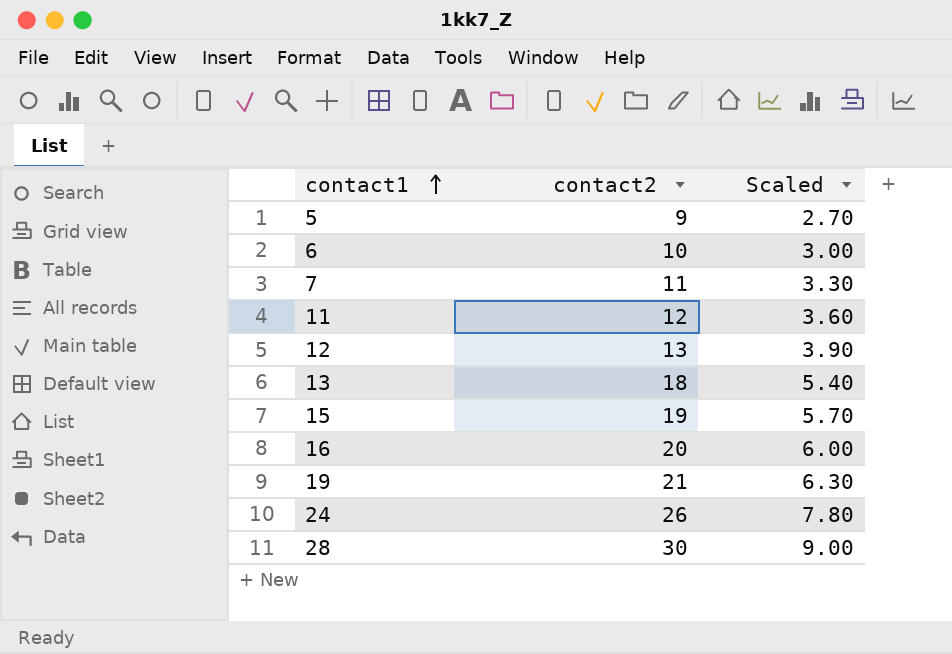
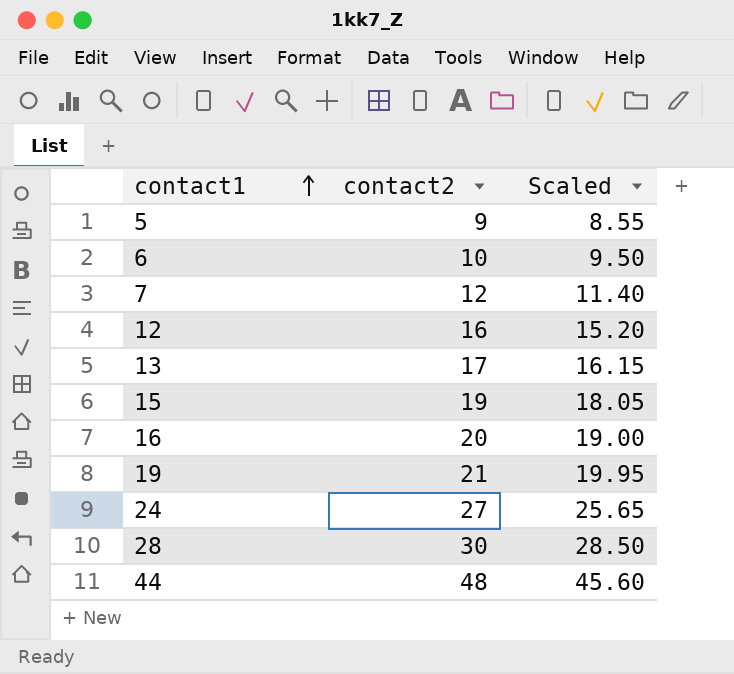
column Scaled | formula: [contact2] * 0.3 -> [contact2] * 0.95
row 11: 12 | 3.60 -> none
7 | contact2: 11 -> 12
12 | contact2: 13 -> 16
13 | contact2: 18 -> 17
24 | contact2: 26 -> 27
row 44: none -> 48 | 45.60

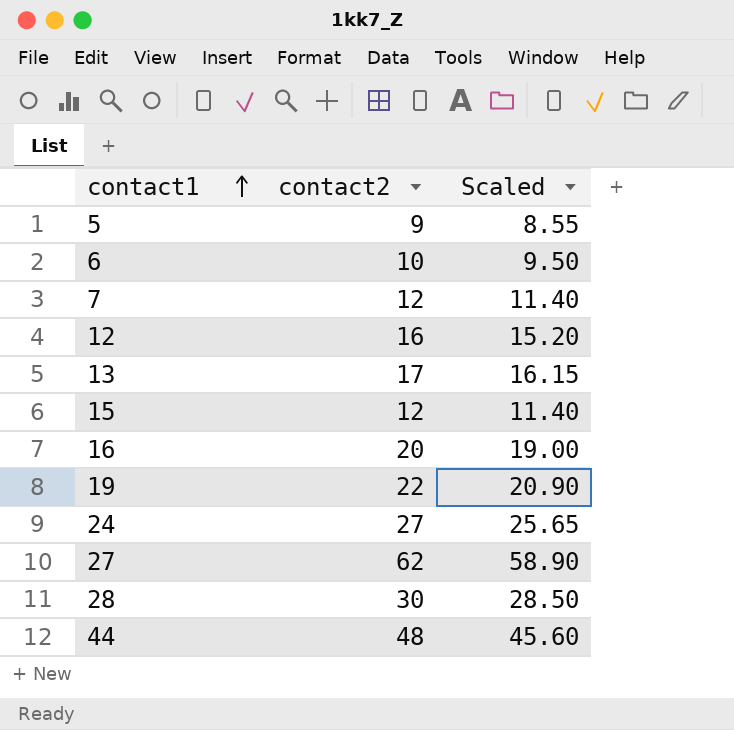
15 | contact2: 19 -> 12
15 | Scaled: 18.05 -> 11.40
19 | contact2: 21 -> 22
19 | Scaled: 19.95 -> 20.90
row 27: none -> 62 | 58.90

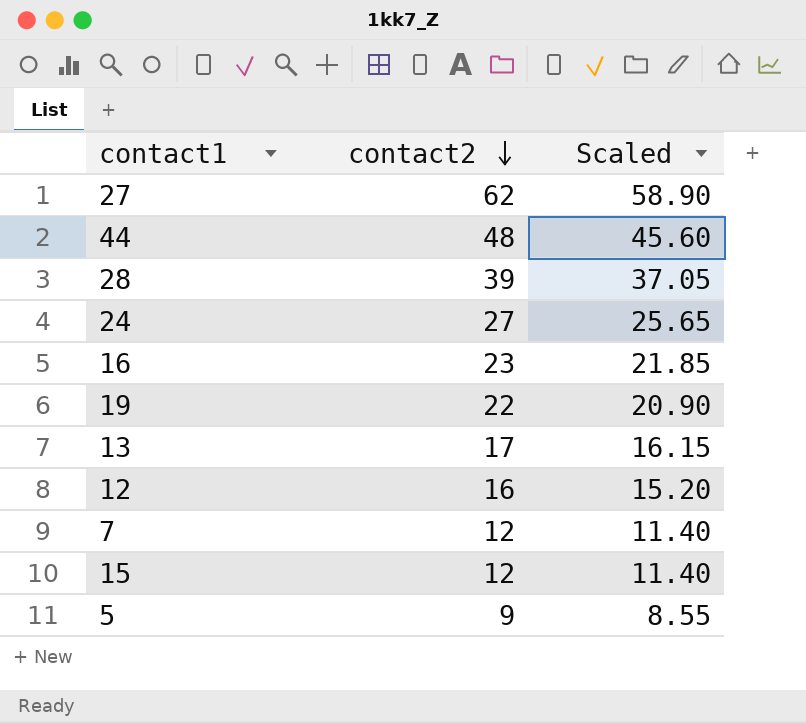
row order: contact1 ascending -> contact2 descending
row 6: 10 | 9.50 -> none
28 | contact2: 30 -> 39
28 | Scaled: 28.50 -> 37.05
16 | contact2: 20 -> 23
16 | Scaled: 19.00 -> 21.85

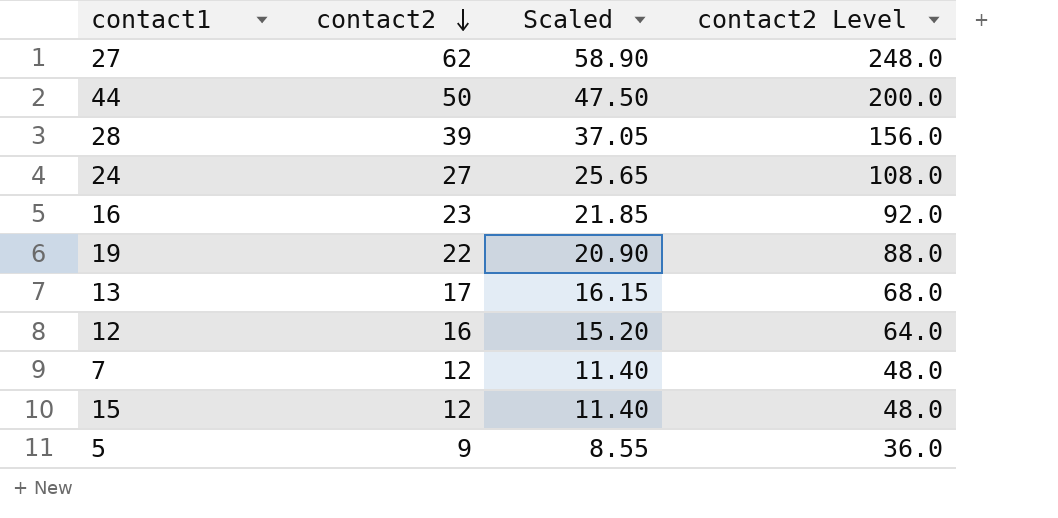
column contact2 Level | formula: none -> [contact2] * 4
44 | contact2: 48 -> 50
44 | Scaled: 45.60 -> 47.50

